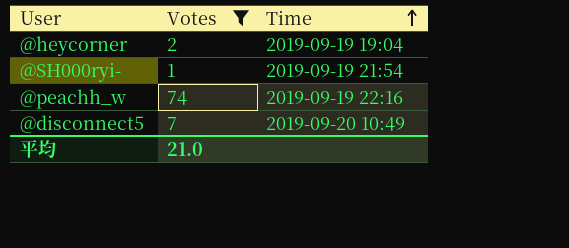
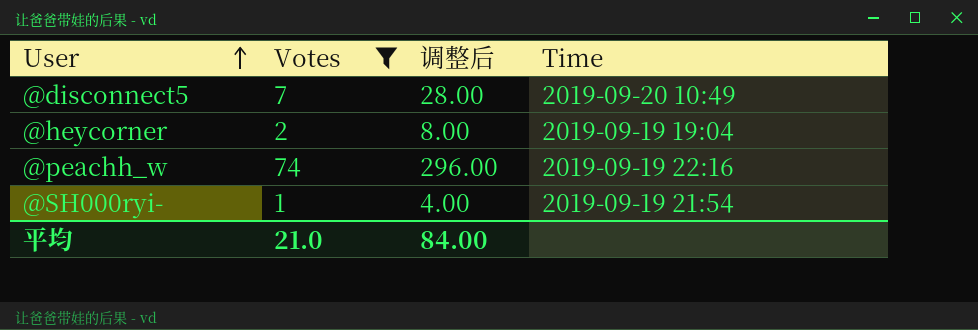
row order: Time ascending -> User ascending
column 调整后 | formula: none -> [Votes] * 4

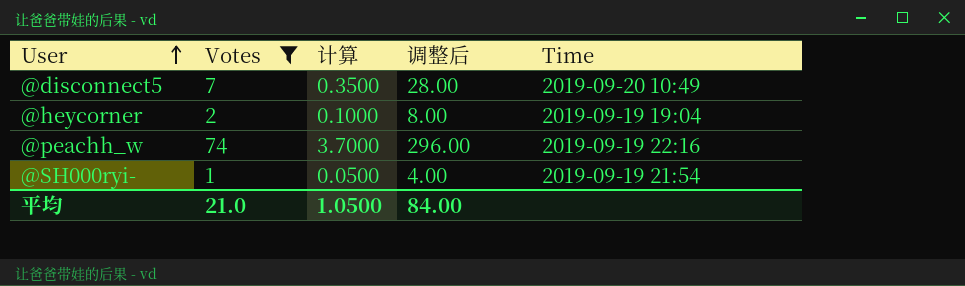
column 计算 | formula: none -> [Votes] * 0.05

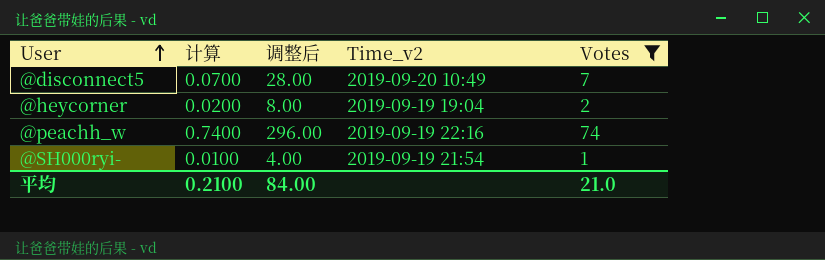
column 计算 | formula: [Votes] * 0.05 -> [Votes] * 0.01
column name: Time -> Time_v2
column Votes | position: 2 -> 5
平均 | 计算: 1.0500 -> 0.2100

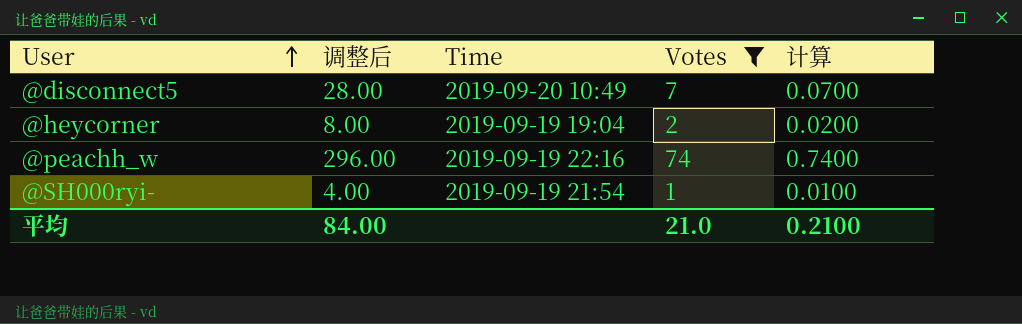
column name: Time_v2 -> Time
column 计算 | position: 2 -> 5

